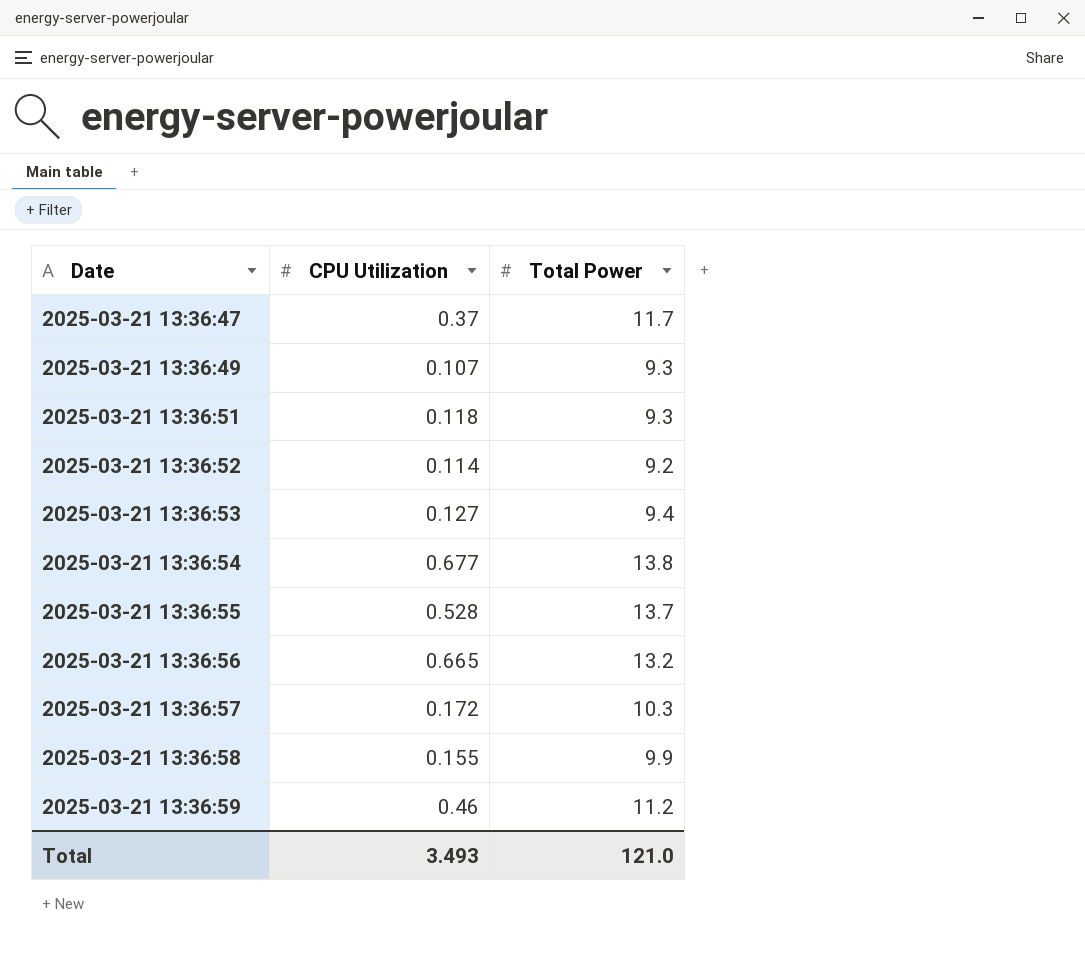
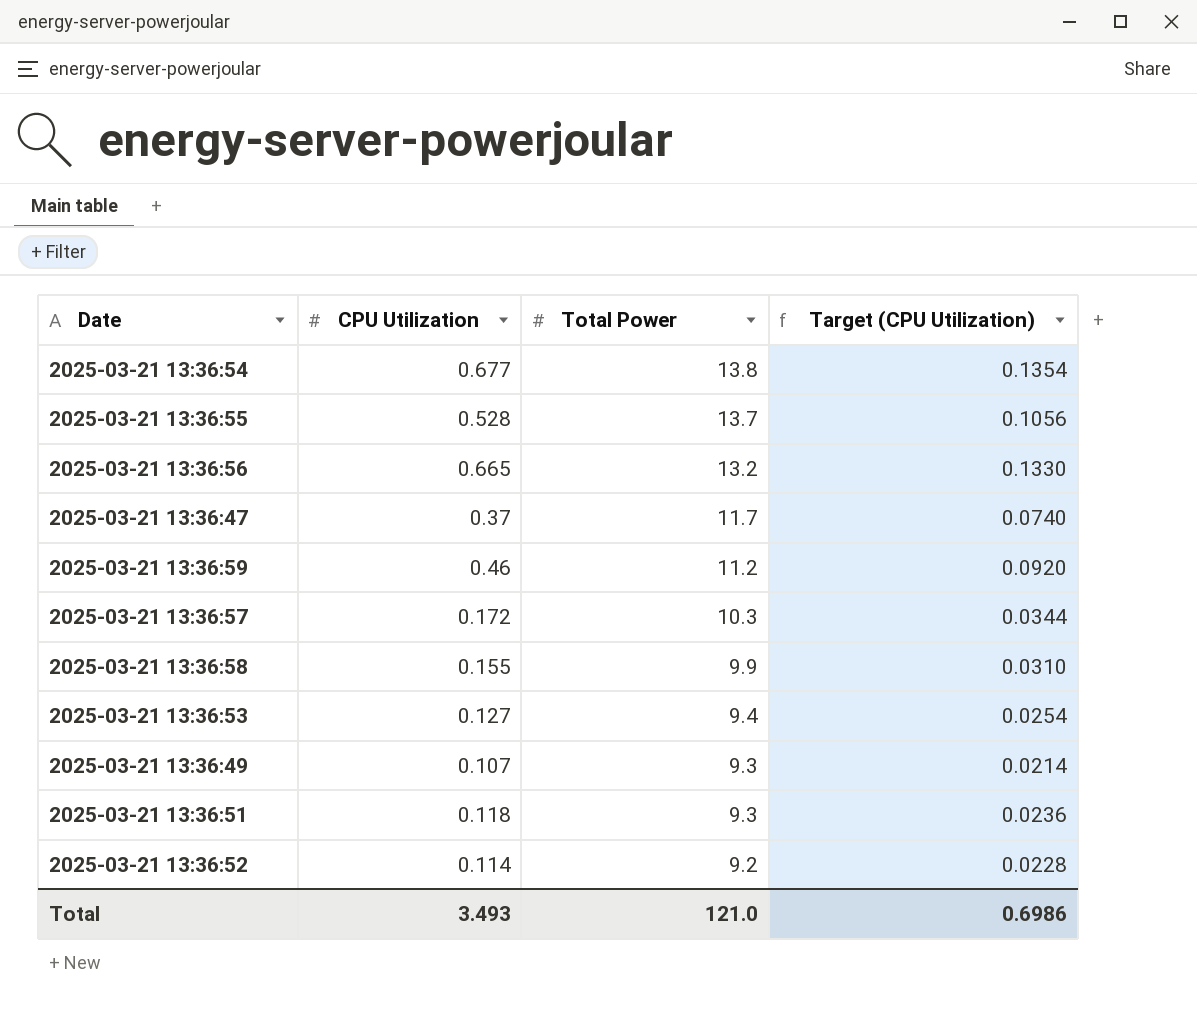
row order: Date ascending -> Total Power descending
column Target (CPU Utilization) | formula: none -> [CPU Utilization] * 0.2

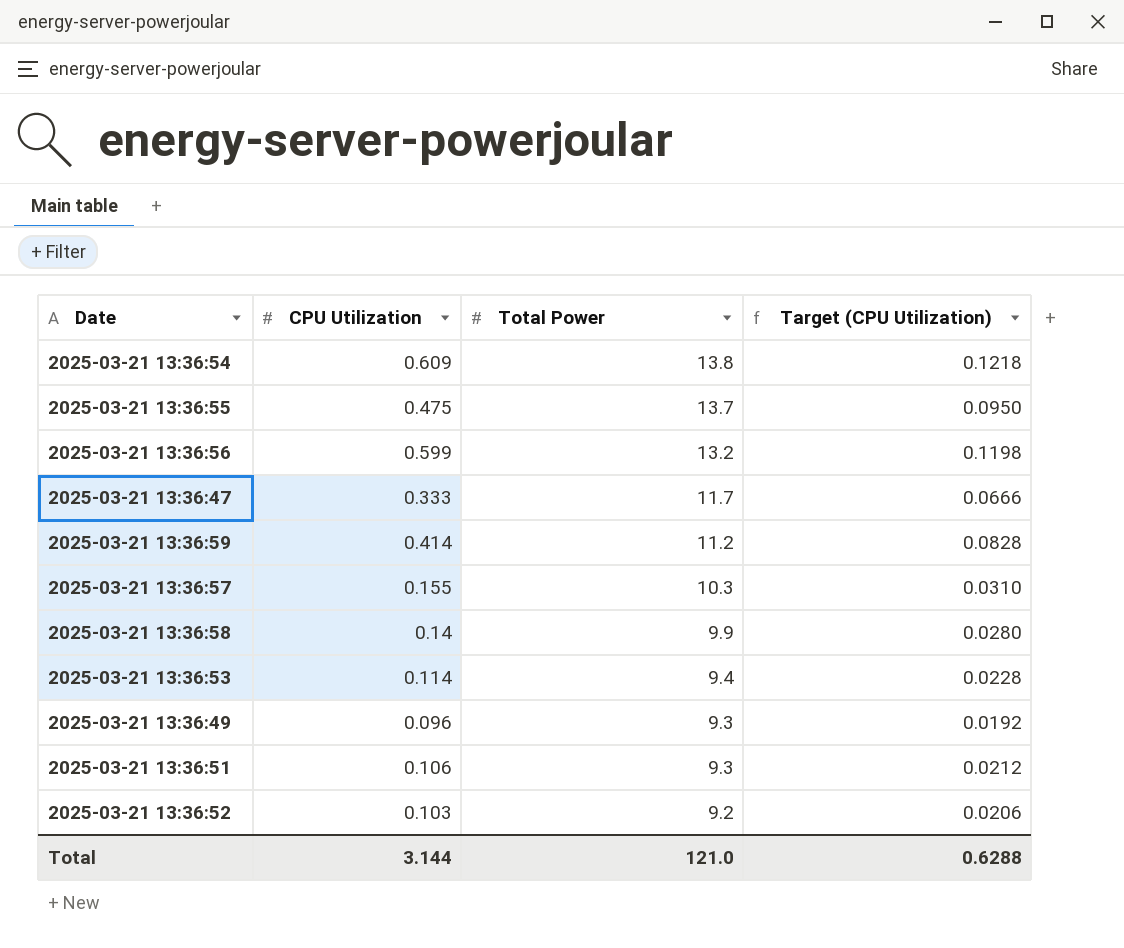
2025-03-21 13:36:54 | CPU Utilization: 0.677 -> 0.609
2025-03-21 13:36:54 | Target (CPU Utilization): 0.1354 -> 0.1218
2025-03-21 13:36:55 | CPU Utilization: 0.528 -> 0.475
2025-03-21 13:36:55 | Target (CPU Utilization): 0.1056 -> 0.0950
2025-03-21 13:36:56 | CPU Utilization: 0.665 -> 0.599
2025-03-21 13:36:56 | Target (CPU Utilization): 0.1330 -> 0.1198
2025-03-21 13:36:47 | CPU Utilization: 0.37 -> 0.333
2025-03-21 13:36:47 | Target (CPU Utilization): 0.0740 -> 0.0666
2025-03-21 13:36:59 | CPU Utilization: 0.46 -> 0.414
2025-03-21 13:36:59 | Target (CPU Utilization): 0.0920 -> 0.0828
2025-03-21 13:36:57 | CPU Utilization: 0.172 -> 0.155
2025-03-21 13:36:57 | Target (CPU Utilization): 0.0344 -> 0.0310
2025-03-21 13:36:58 | CPU Utilization: 0.155 -> 0.14
2025-03-21 13:36:58 | Target (CPU Utilization): 0.0310 -> 0.0280
2025-03-21 13:36:53 | CPU Utilization: 0.127 -> 0.114
2025-03-21 13:36:53 | Target (CPU Utilization): 0.0254 -> 0.0228
2025-03-21 13:36:49 | CPU Utilization: 0.107 -> 0.096
2025-03-21 13:36:49 | Target (CPU Utilization): 0.0214 -> 0.0192
2025-03-21 13:36:51 | CPU Utilization: 0.118 -> 0.106
2025-03-21 13:36:51 | Target (CPU Utilization): 0.0236 -> 0.0212
2025-03-21 13:36:52 | CPU Utilization: 0.114 -> 0.103
2025-03-21 13:36:52 | Target (CPU Utilization): 0.0228 -> 0.0206
Total | CPU Utilization: 3.493 -> 3.144
Total | Target (CPU Utilization): 0.6986 -> 0.6288

